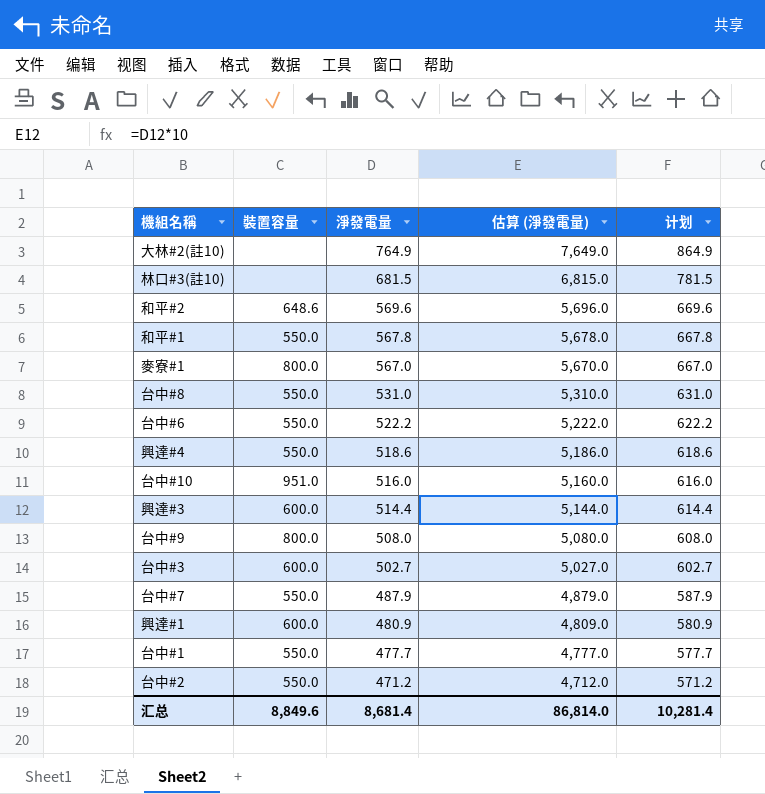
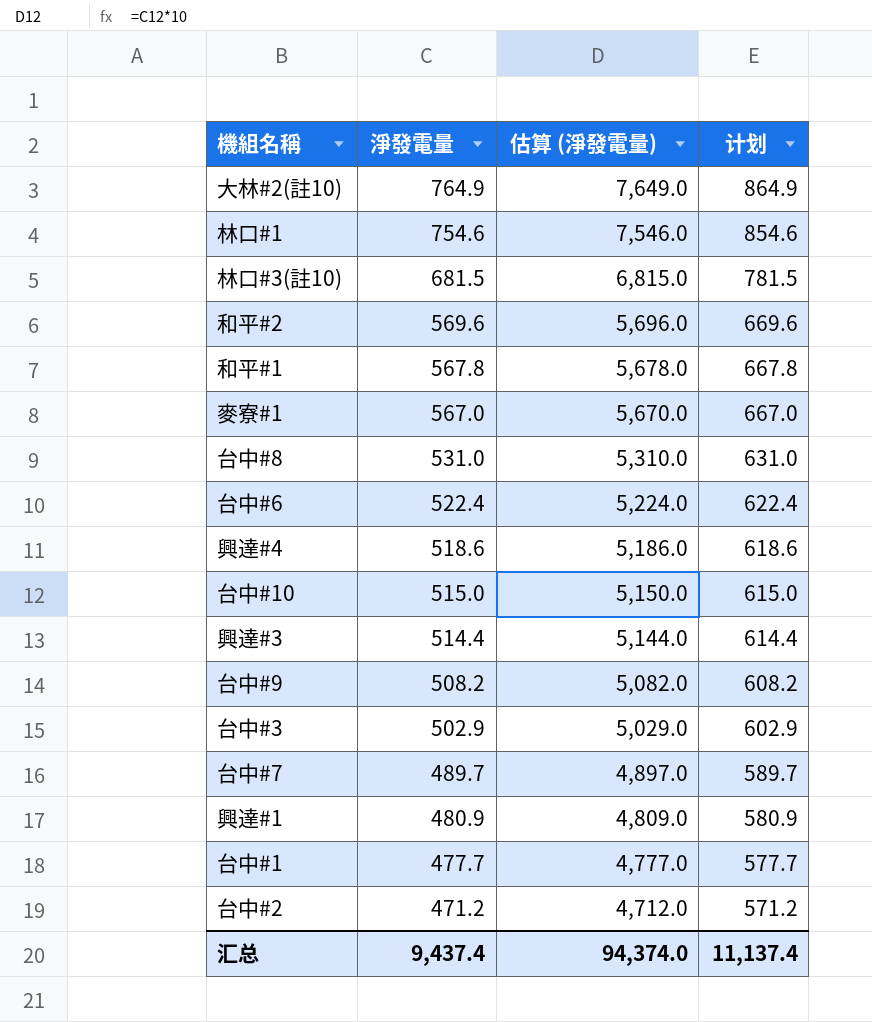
column 裝置容量 | position: 2 -> none
row 林口#1: none -> 754.6 | 7,546.0 | 854.6
台中#6 | 淨發電量: 522.2 -> 522.4
台中#6 | 估算 (淨發電量): 5,222.0 -> 5,224.0
台中#6 | 计划: 622.2 -> 622.4
台中#10 | 淨發電量: 516.0 -> 515.0
台中#10 | 估算 (淨發電量): 5,160.0 -> 5,150.0
台中#10 | 计划: 616.0 -> 615.0
台中#9 | 淨發電量: 508.0 -> 508.2
台中#9 | 估算 (淨發電量): 5,080.0 -> 5,082.0
台中#9 | 计划: 608.0 -> 608.2
台中#3 | 淨發電量: 502.7 -> 502.9
台中#3 | 估算 (淨發電量): 5,027.0 -> 5,029.0
台中#3 | 计划: 602.7 -> 602.9
台中#7 | 淨發電量: 487.9 -> 489.7
台中#7 | 估算 (淨發電量): 4,879.0 -> 4,897.0
台中#7 | 计划: 587.9 -> 589.7
汇总 | 淨發電量: 8,681.4 -> 9,437.4
汇总 | 估算 (淨發電量): 86,814.0 -> 94,374.0
汇总 | 计划: 10,281.4 -> 11,137.4

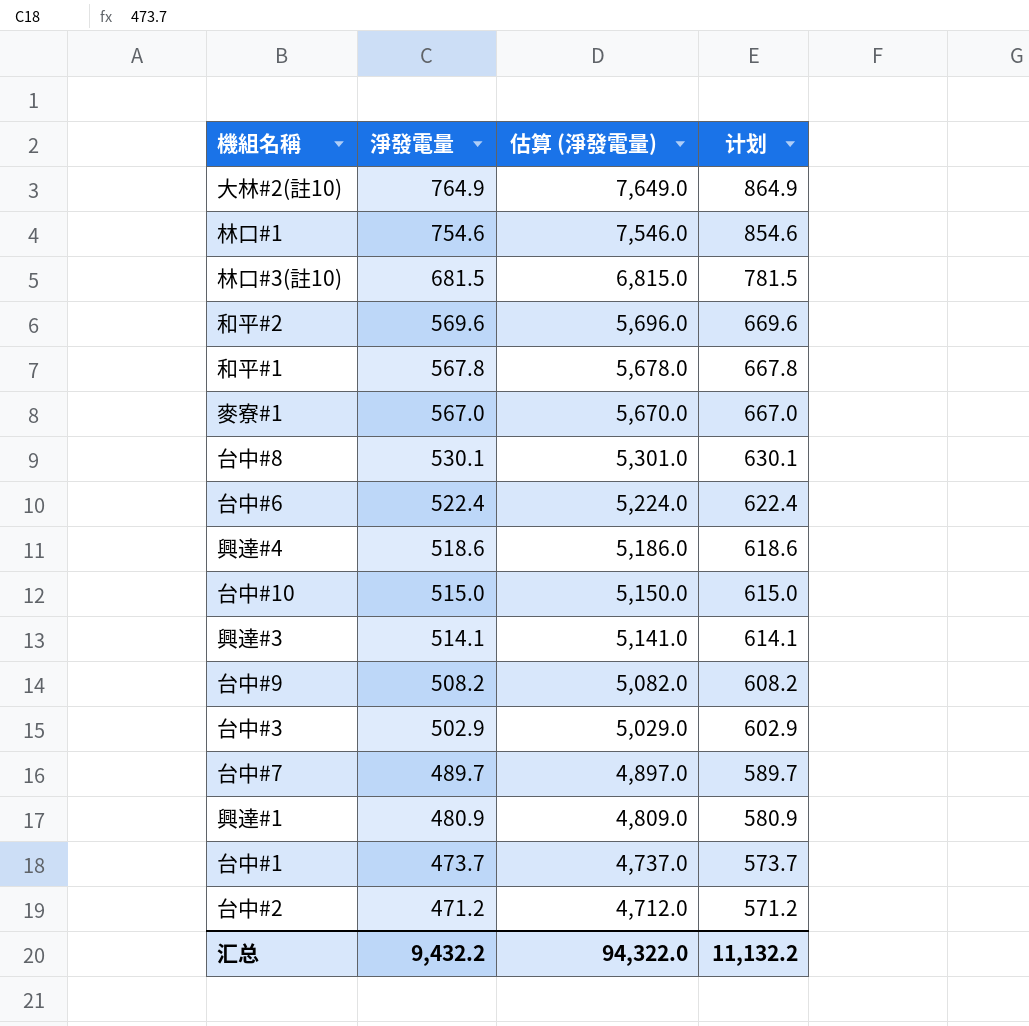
台中#8 | 淨發電量: 531.0 -> 530.1
台中#8 | 估算 (淨發電量): 5,310.0 -> 5,301.0
台中#8 | 计划: 631.0 -> 630.1
興達#3 | 淨發電量: 514.4 -> 514.1
興達#3 | 估算 (淨發電量): 5,144.0 -> 5,141.0
興達#3 | 计划: 614.4 -> 614.1
台中#1 | 淨發電量: 477.7 -> 473.7
台中#1 | 估算 (淨發電量): 4,777.0 -> 4,737.0
台中#1 | 计划: 577.7 -> 573.7
汇总 | 淨發電量: 9,437.4 -> 9,432.2
汇总 | 估算 (淨發電量): 94,374.0 -> 94,322.0
汇总 | 计划: 11,137.4 -> 11,132.2

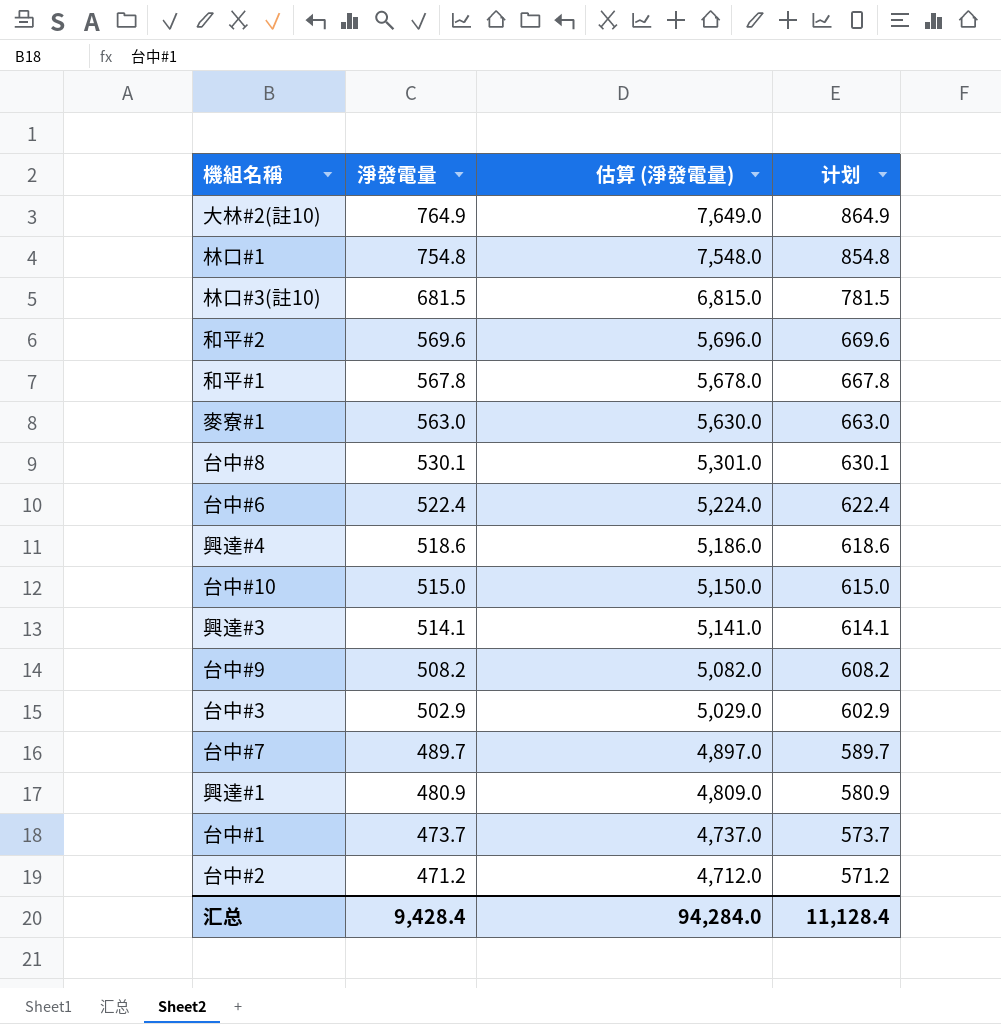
林口#1 | 淨發電量: 754.6 -> 754.8
林口#1 | 估算 (淨發電量): 7,546.0 -> 7,548.0
林口#1 | 计划: 854.6 -> 854.8
麥寮#1 | 淨發電量: 567.0 -> 563.0
麥寮#1 | 估算 (淨發電量): 5,670.0 -> 5,630.0
麥寮#1 | 计划: 667.0 -> 663.0
汇总 | 淨發電量: 9,432.2 -> 9,428.4
汇总 | 估算 (淨發電量): 94,322.0 -> 94,284.0
汇总 | 计划: 11,132.2 -> 11,128.4

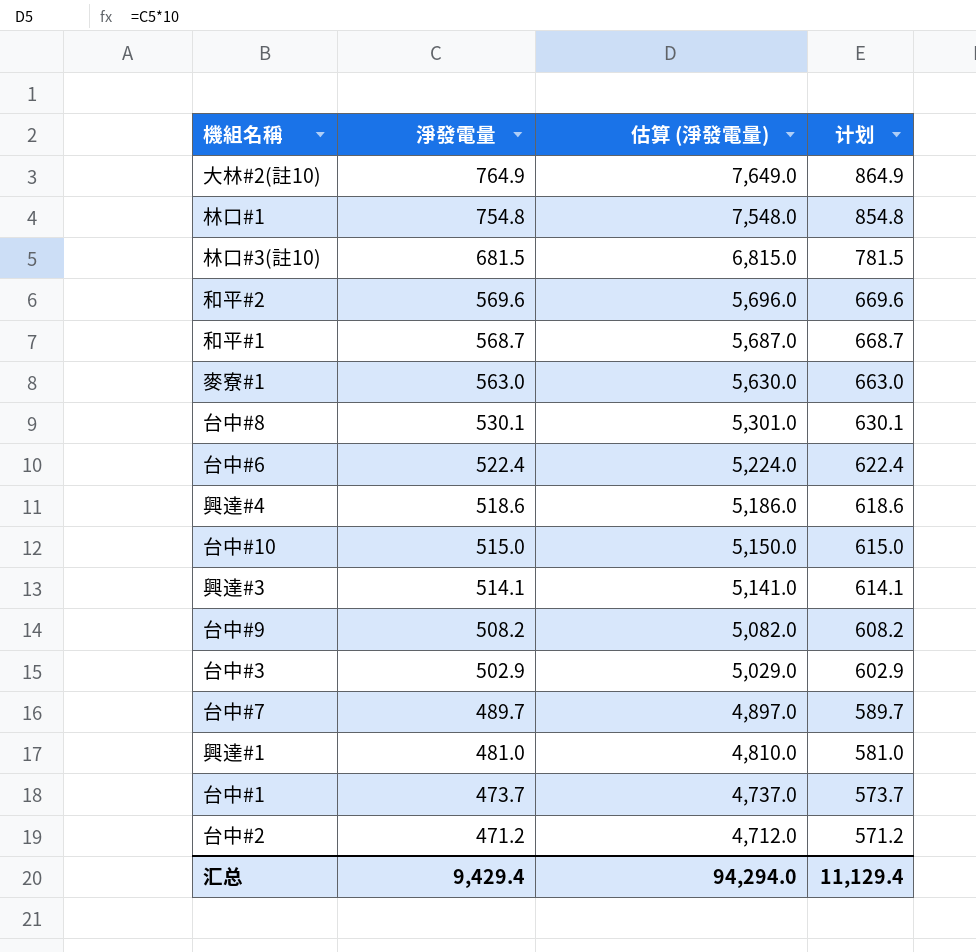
和平#1 | 淨發電量: 567.8 -> 568.7
和平#1 | 估算 (淨發電量): 5,678.0 -> 5,687.0
和平#1 | 计划: 667.8 -> 668.7
興達#1 | 淨發電量: 480.9 -> 481.0
興達#1 | 估算 (淨發電量): 4,809.0 -> 4,810.0
興達#1 | 计划: 580.9 -> 581.0
汇总 | 淨發電量: 9,428.4 -> 9,429.4
汇总 | 估算 (淨發電量): 94,284.0 -> 94,294.0
汇总 | 计划: 11,128.4 -> 11,129.4

